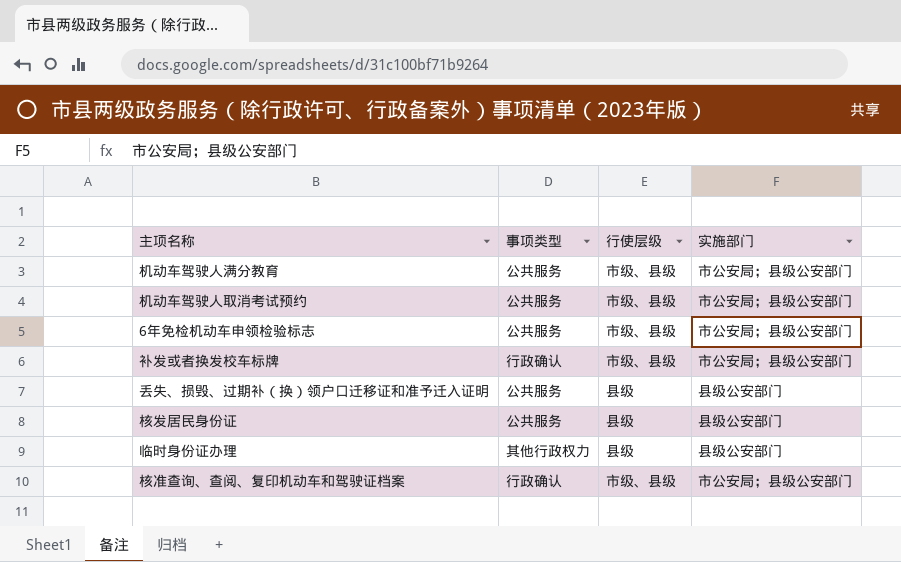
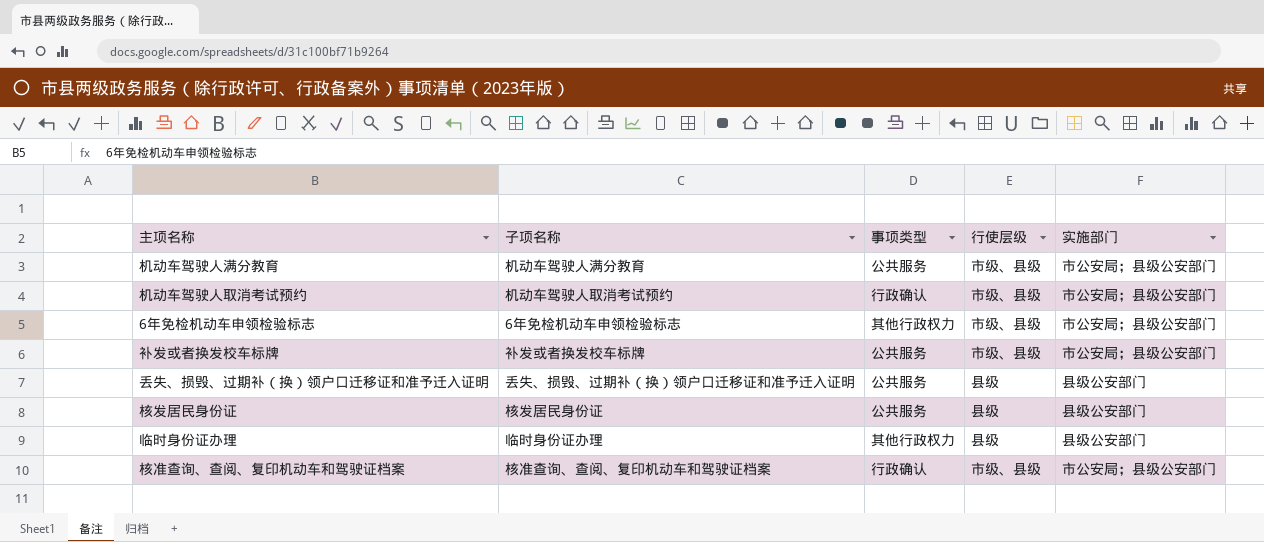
column 子项名称 | position: none -> 2
机动车驾驶人取消考试预约 | 事项类型: 公共服务 -> 行政确认
6年免检机动车申领检验标志 | 事项类型: 公共服务 -> 其他行政权力
补发或者换发校车标牌 | 事项类型: 行政确认 -> 公共服务

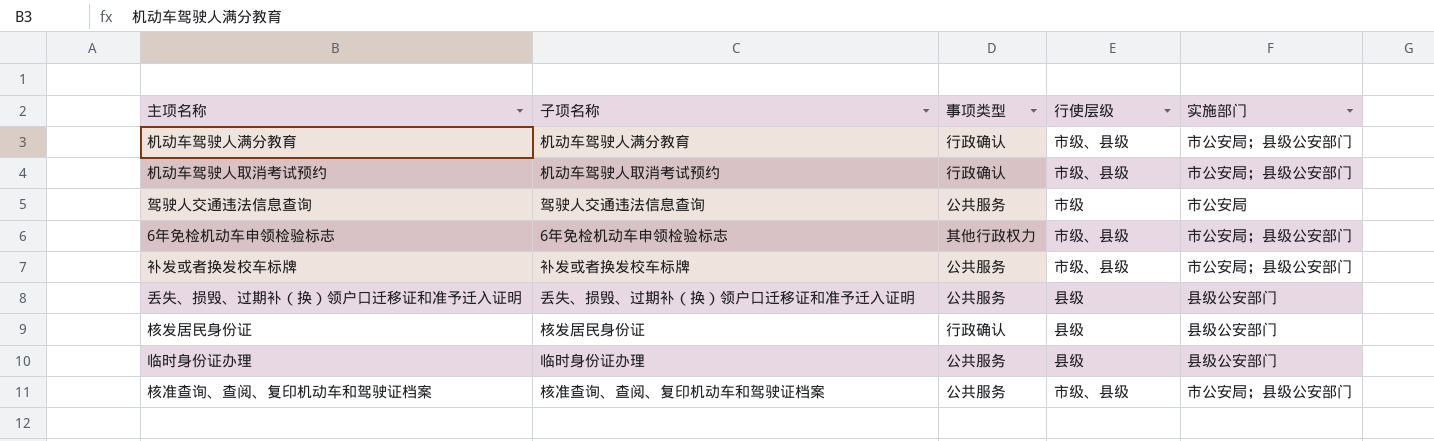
机动车驾驶人满分教育 | 事项类型: 公共服务 -> 行政确认
row 驾驶人交通违法信息查询: none -> 驾驶人交通违法信息查询 | 公共服务 | 市级 | 市公安局
核发居民身份证 | 事项类型: 公共服务 -> 行政确认
临时身份证办理 | 事项类型: 其他行政权力 -> 公共服务
核准查询、查阅、复印机动车和驾驶证档案 | 事项类型: 行政确认 -> 公共服务

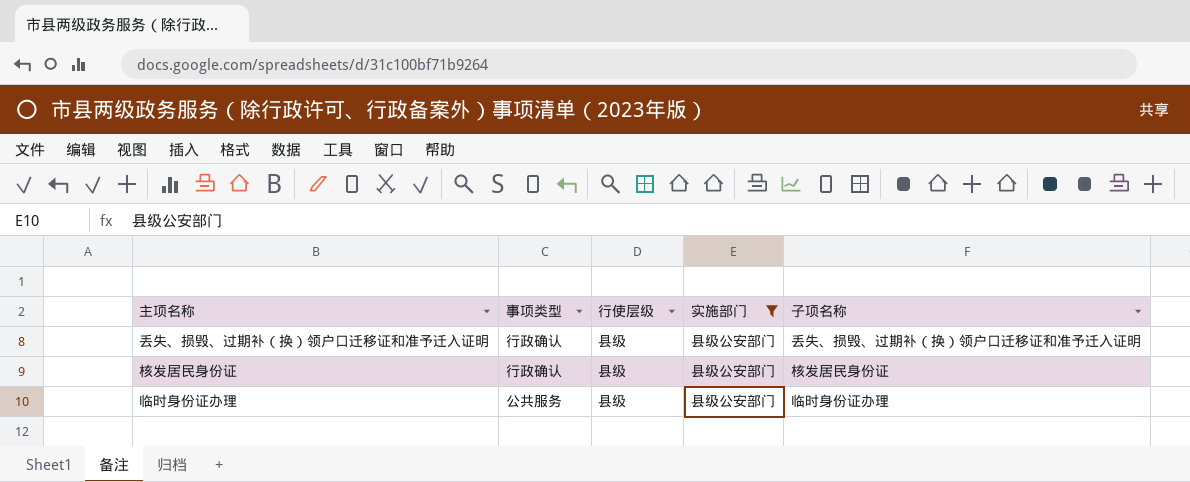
filter: none -> 实施部门 = 县级公安部门
column 子项名称 | position: 2 -> 5
丢失、损毁、过期补（换）领户口迁移证和准予迁入证明 | 事项类型: 公共服务 -> 行政确认

